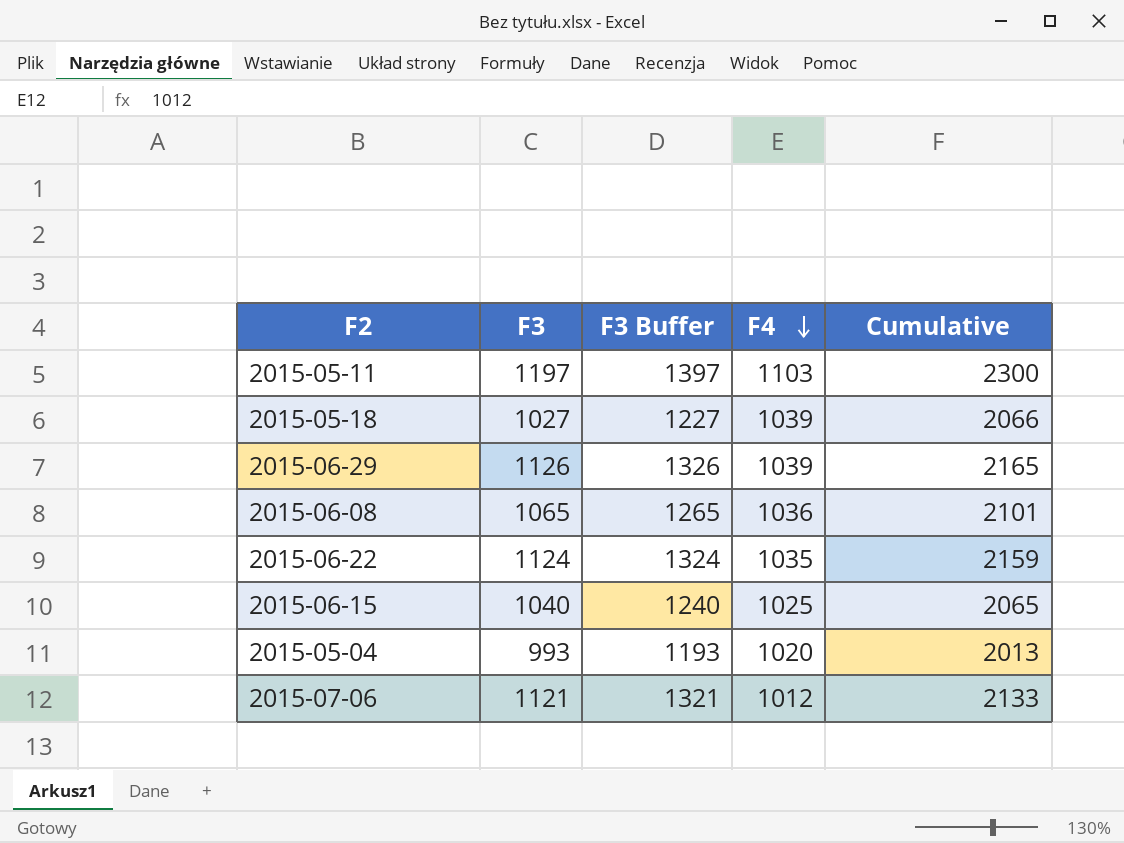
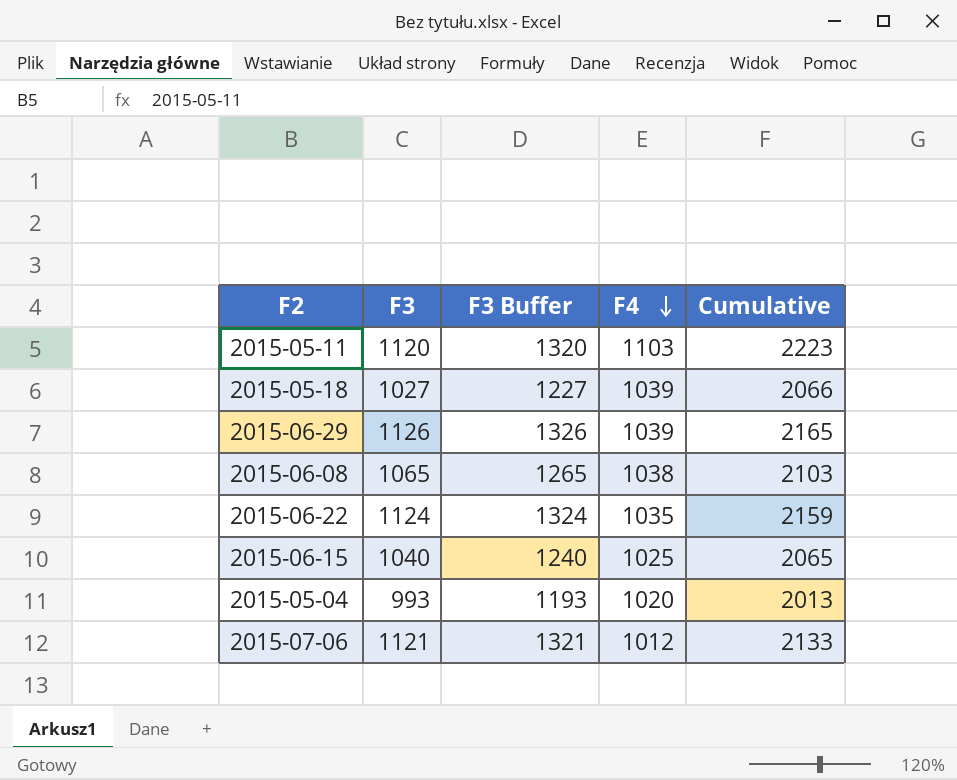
2015-05-11 | F3: 1197 -> 1120
2015-05-11 | F3 Buffer: 1397 -> 1320
2015-05-11 | Cumulative: 2300 -> 2223
2015-06-08 | F4: 1036 -> 1038
2015-06-08 | Cumulative: 2101 -> 2103

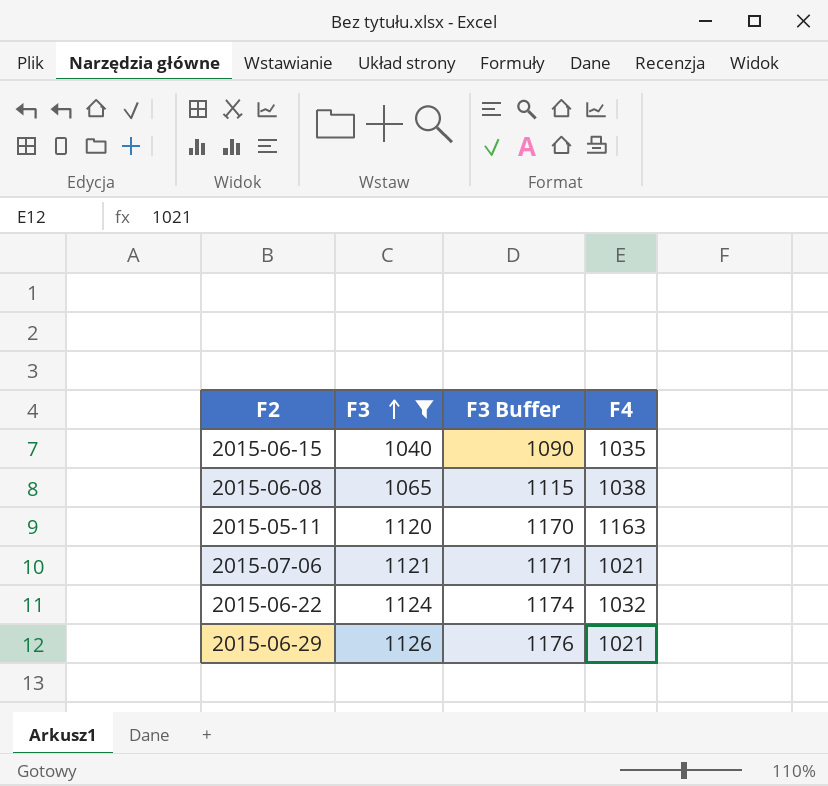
filter: none -> F3 >= 1040
row order: F4 descending -> F3 ascending
column Cumulative | formula: [F3] + [F4] -> none
column F3 Buffer | formula: [F3] + 200 -> [F3] + 50
2015-06-15 | F4: 1025 -> 1035
2015-05-11 | F4: 1103 -> 1163
2015-07-06 | F4: 1012 -> 1021
2015-06-22 | F4: 1035 -> 1032
2015-06-29 | F4: 1039 -> 1021

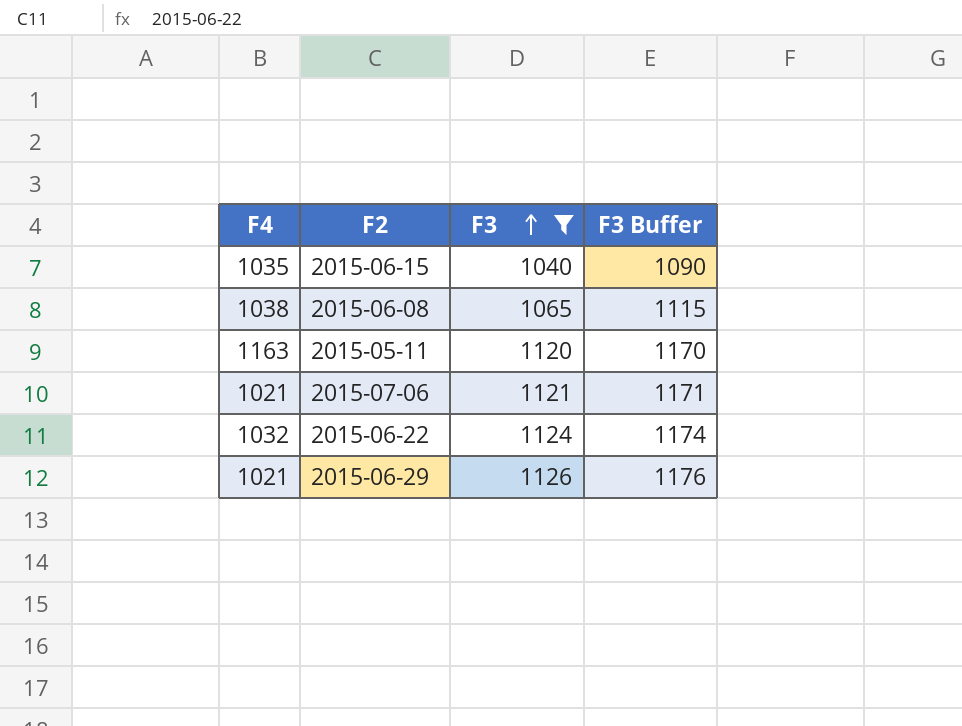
column F4 | position: 4 -> 1

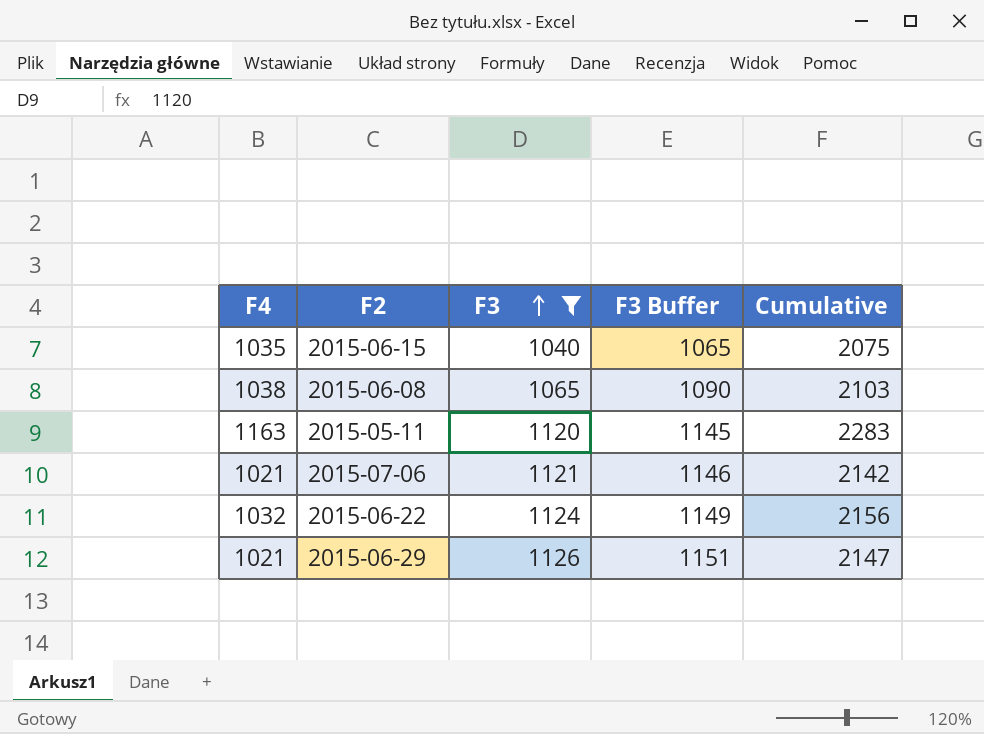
column F3 Buffer | formula: [F3] + 50 -> [F3] + 25
column Cumulative | formula: none -> [F4] + [F3]

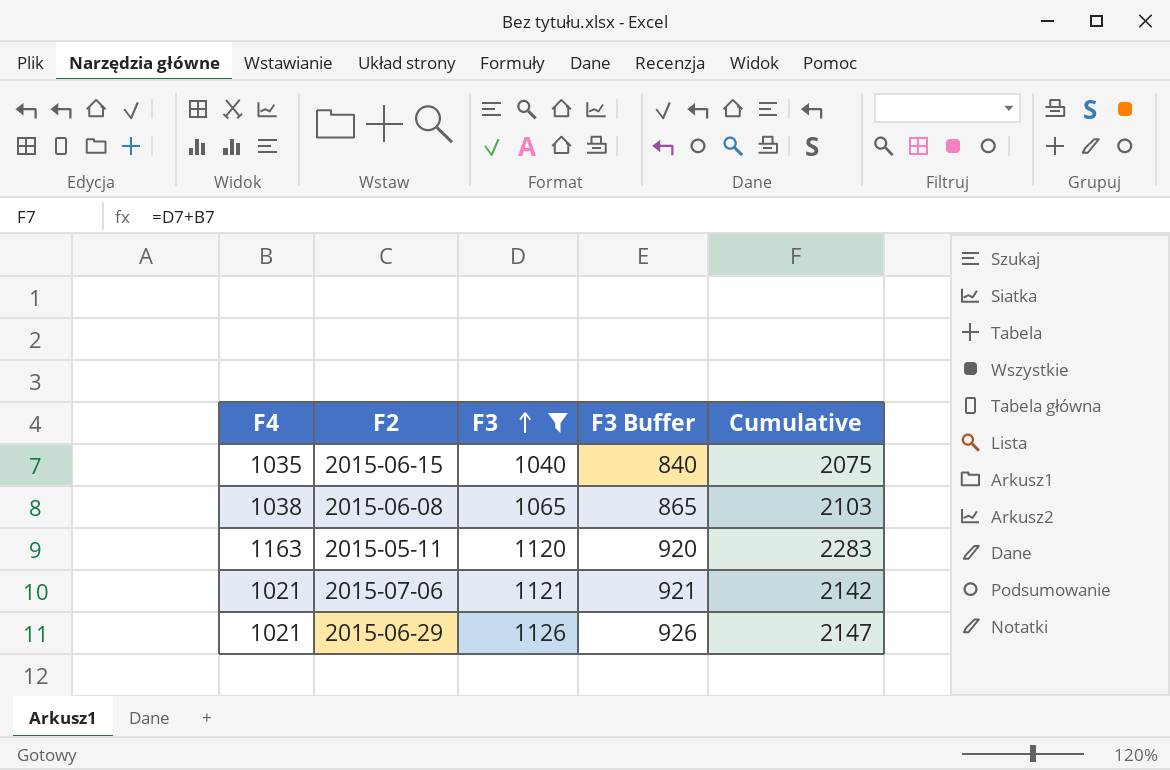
column F3 Buffer | formula: [F3] + 25 -> [F3] - 200
row 2015-06-22: 1032 | 1124 | 1149 | 2156 -> none

